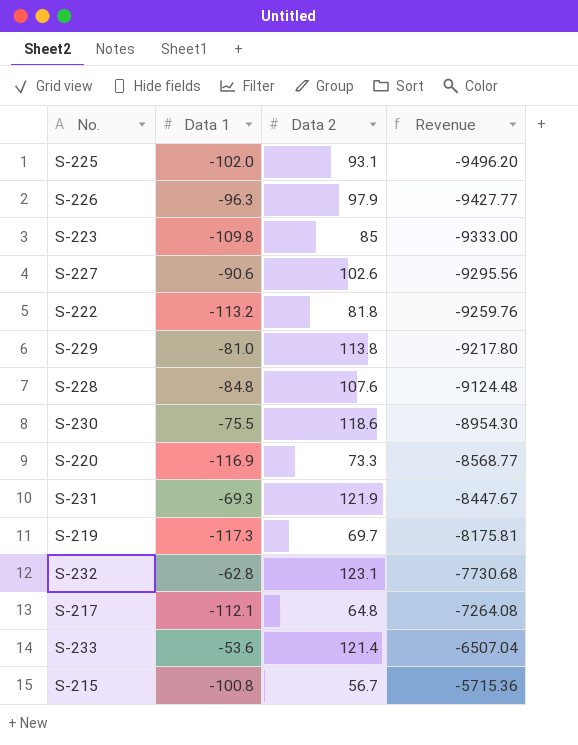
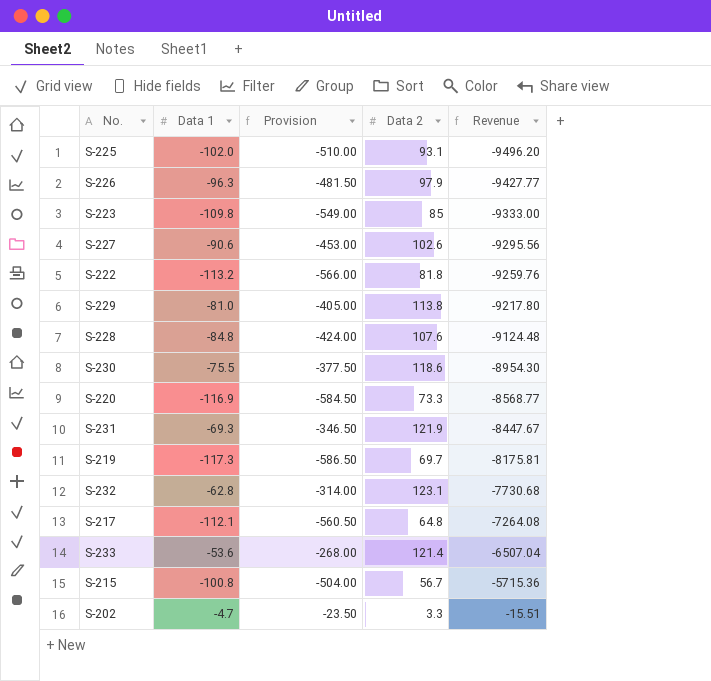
column Provision | formula: none -> [Data 1] * 5
row S-202: none -> -4.7 | -23.50 | 3.3 | -15.51

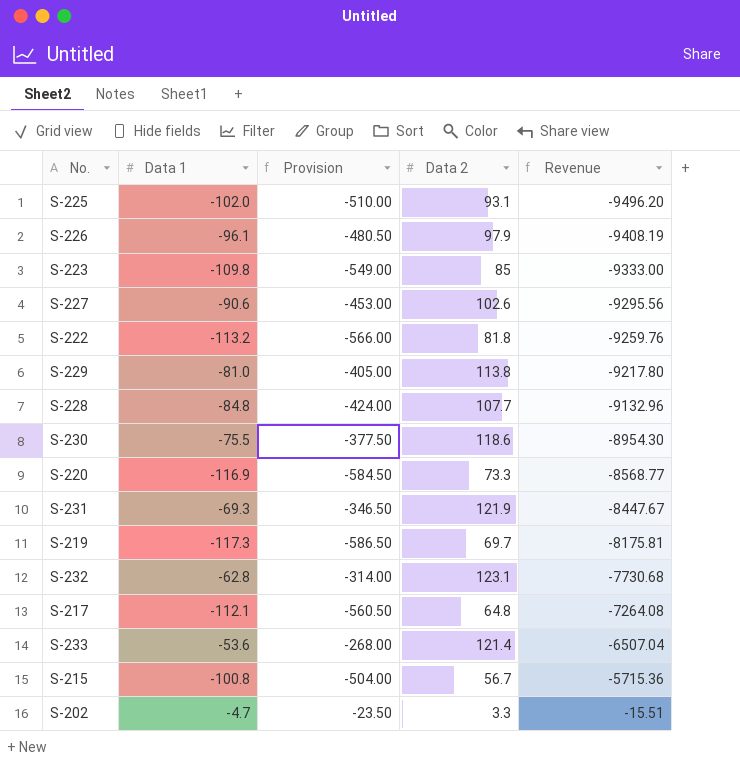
S-226 | Data 1: -96.3 -> -96.1
S-226 | Provision: -481.50 -> -480.50
S-226 | Revenue: -9427.77 -> -9408.19
S-228 | Data 2: 107.6 -> 107.7
S-228 | Revenue: -9124.48 -> -9132.96

